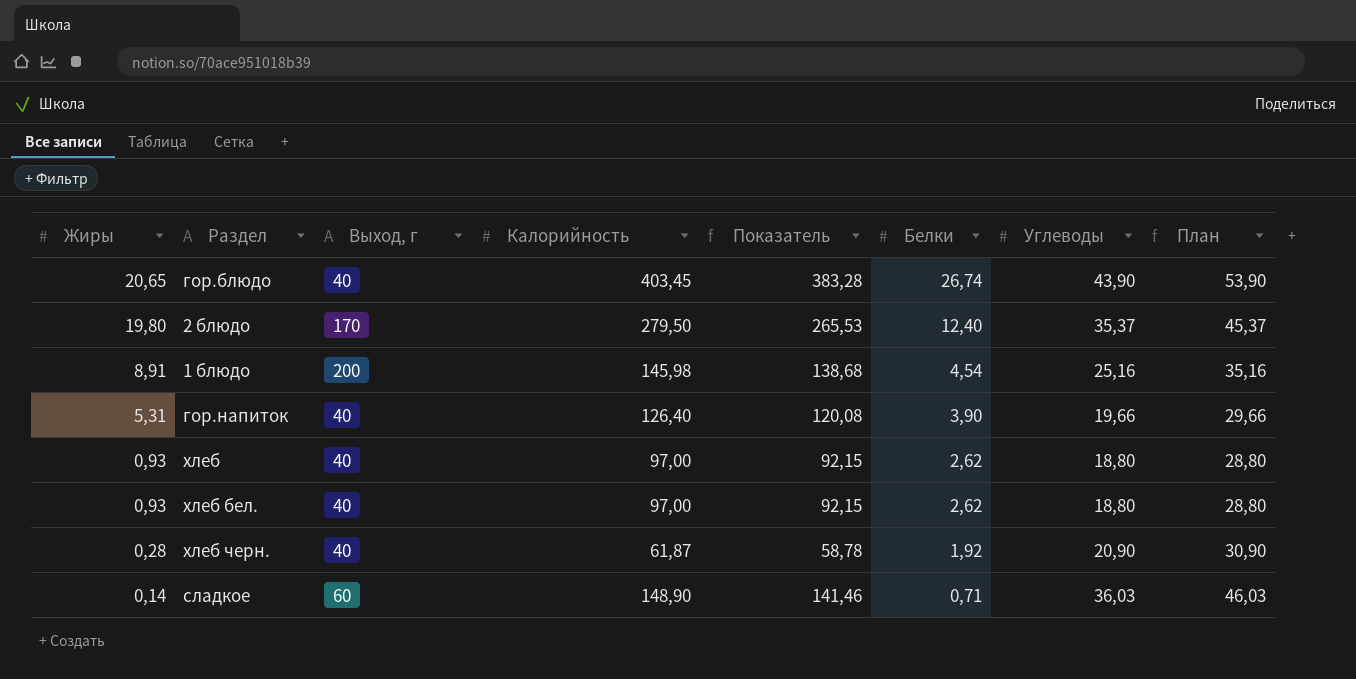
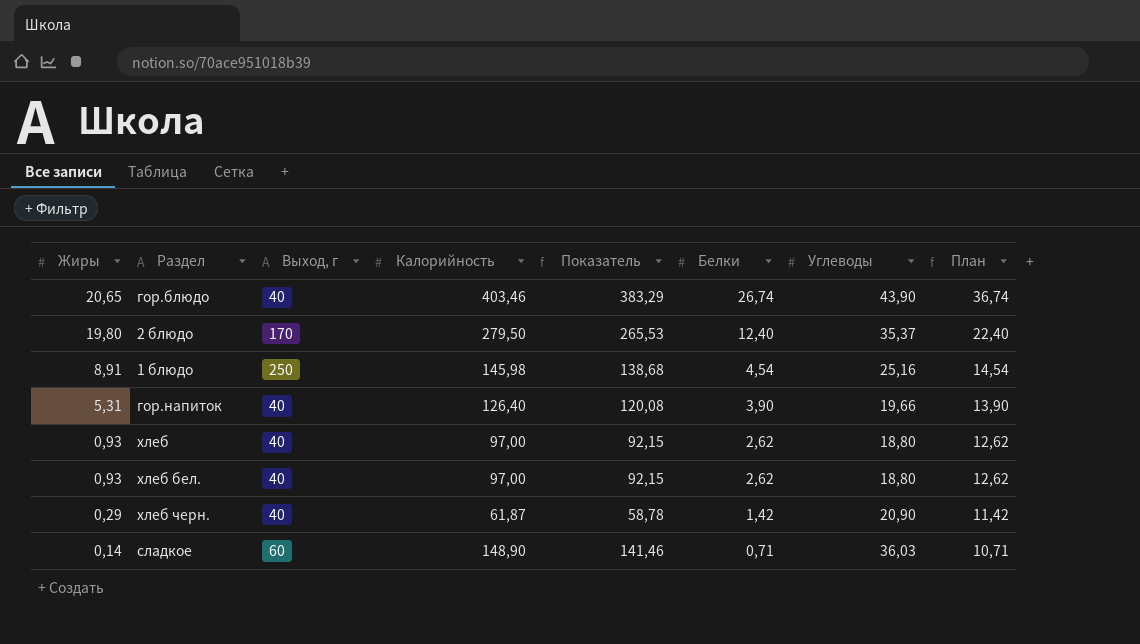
column План | formula: [Углеводы] + 10 -> [Белки] + 10
гор.блюдо | Калорийность: 403,45 -> 403,46
гор.блюдо | Показатель: 383,28 -> 383,29
1 блюдо | Выход, г: 200 -> 250
хлеб черн. | Жиры: 0,28 -> 0,29
хлеб черн. | Белки: 1,92 -> 1,42

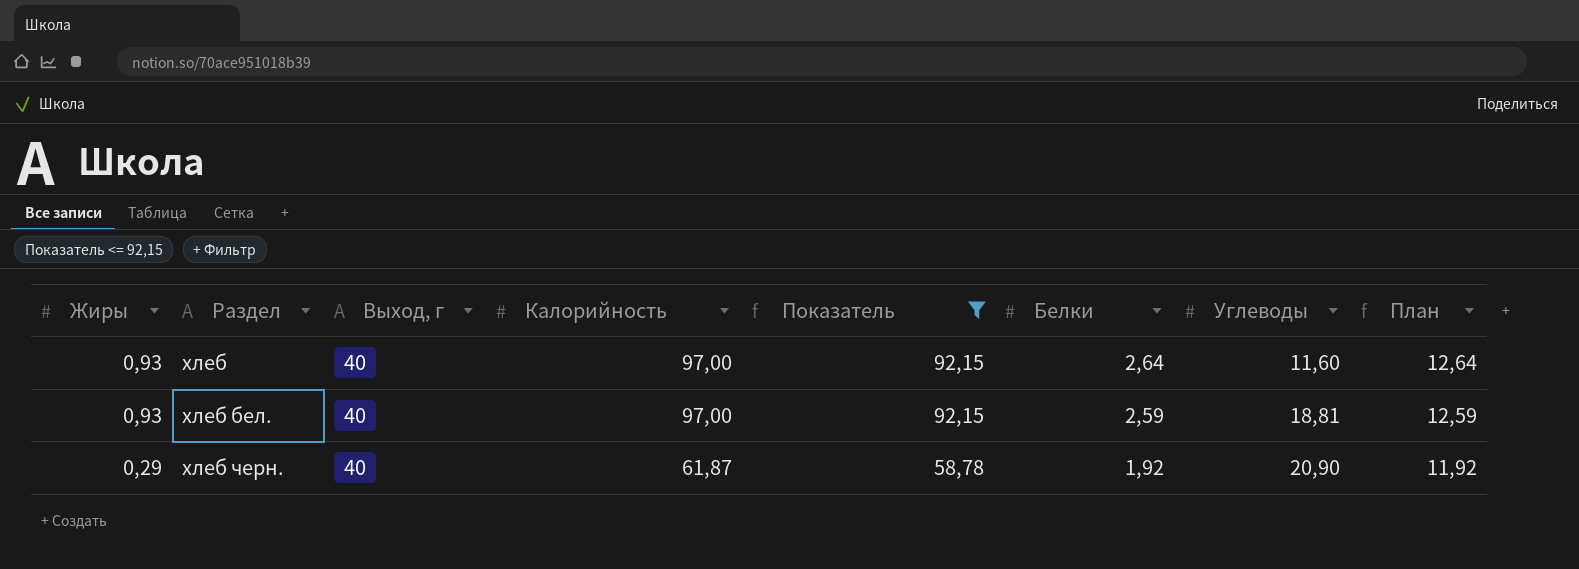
filter: none -> Показатель <= 92,15
хлеб | Белки: 2,62 -> 2,64
хлеб | Углеводы: 18,80 -> 11,60
хлеб | План: 12,62 -> 12,64
хлеб бел. | Белки: 2,62 -> 2,59
хлеб бел. | Углеводы: 18,80 -> 18,81
хлеб бел. | План: 12,62 -> 12,59
хлеб черн. | Белки: 1,42 -> 1,92
хлеб черн. | План: 11,42 -> 11,92

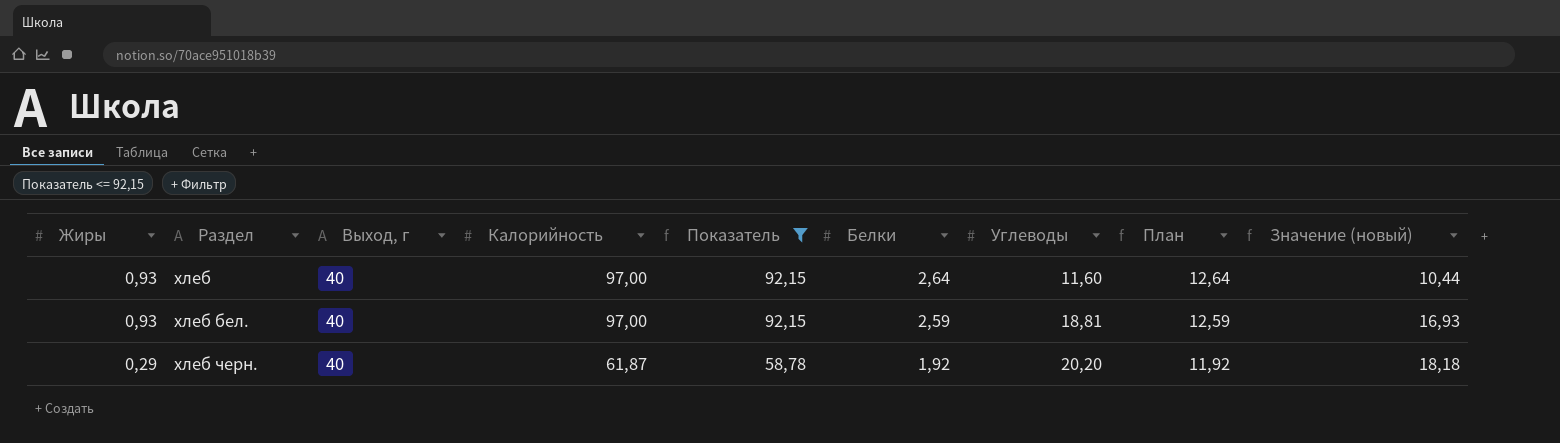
column Значение (новый) | formula: none -> [Углеводы] * 0,9
хлеб черн. | Углеводы: 20,90 -> 20,20

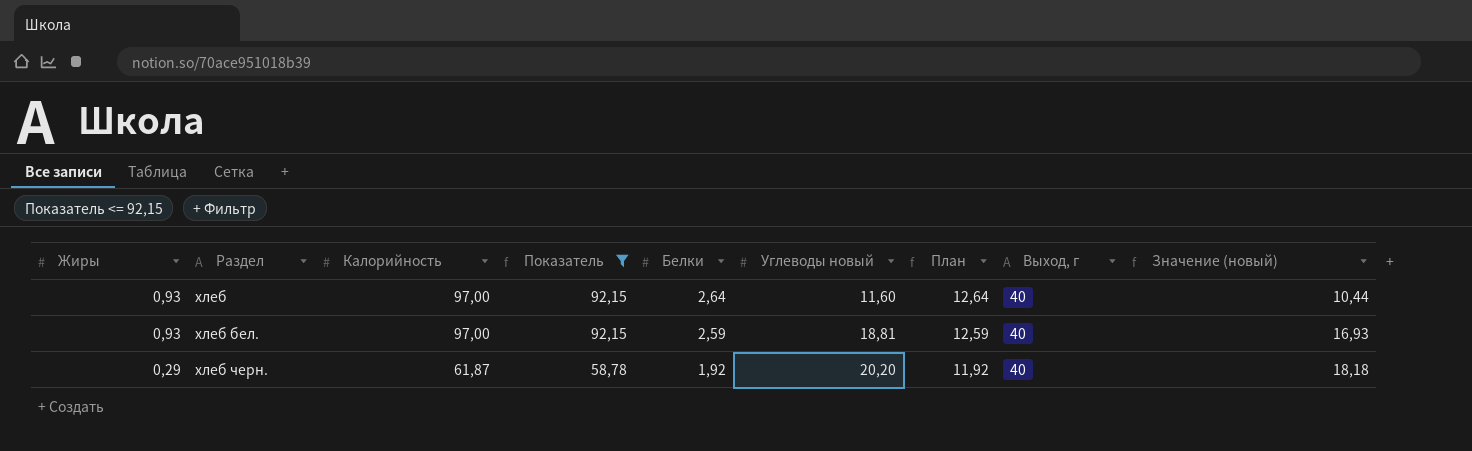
column name: Углеводы -> Углеводы новый
column Выход, г | position: 3 -> 8

